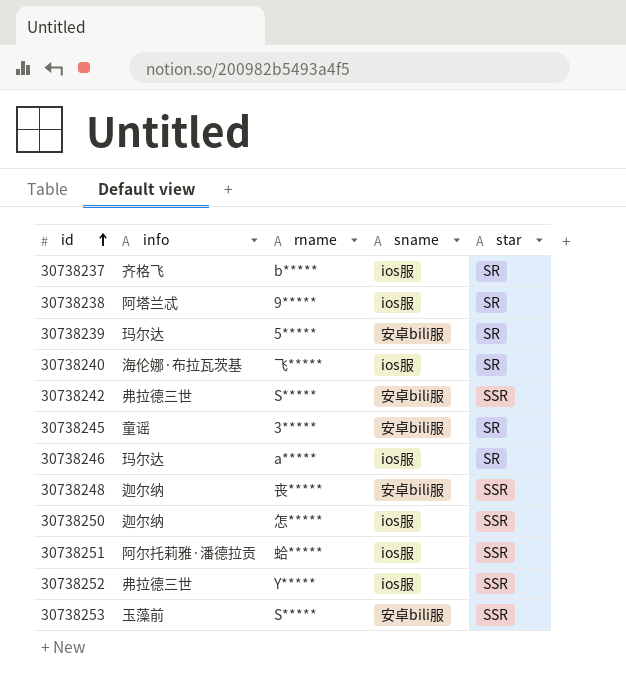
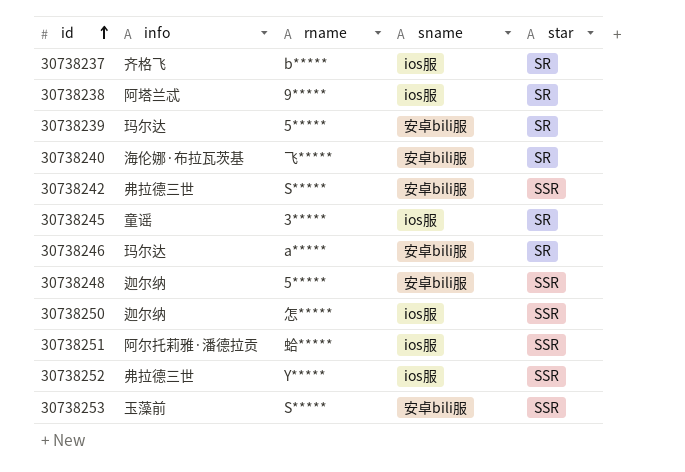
30738240 | sname: ios服 -> 安卓bili服
30738245 | sname: 安卓bili服 -> ios服
30738246 | sname: ios服 -> 安卓bili服
30738248 | rname: 丧***** -> 5*****

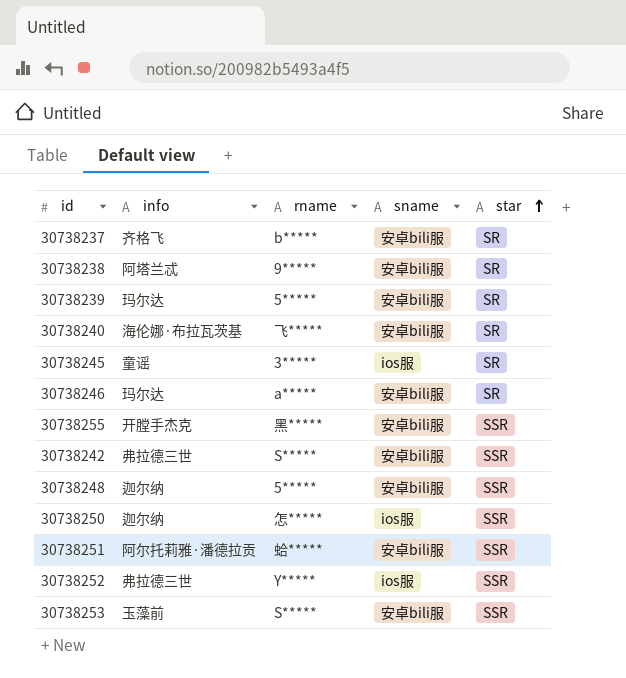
row order: id ascending -> star ascending
30738237 | sname: ios服 -> 安卓bili服
30738238 | sname: ios服 -> 安卓bili服
row 30738255: none -> 开膛手杰克 | 黑***** | 安卓bili服 | SSR
30738251 | sname: ios服 -> 安卓bili服

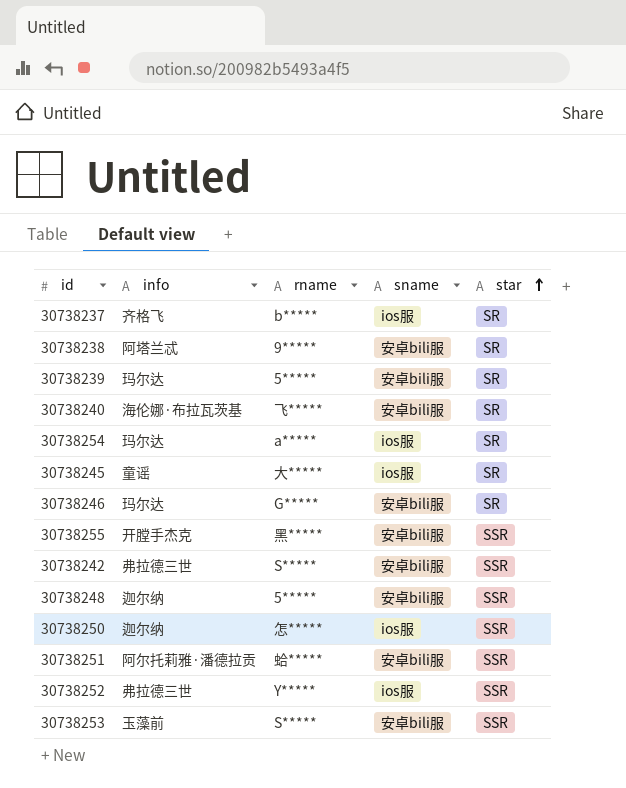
30738237 | sname: 安卓bili服 -> ios服
row 30738254: none -> 玛尔达 | a***** | ios服 | SR
30738245 | rname: 3***** -> 大*****
30738246 | rname: a***** -> G*****

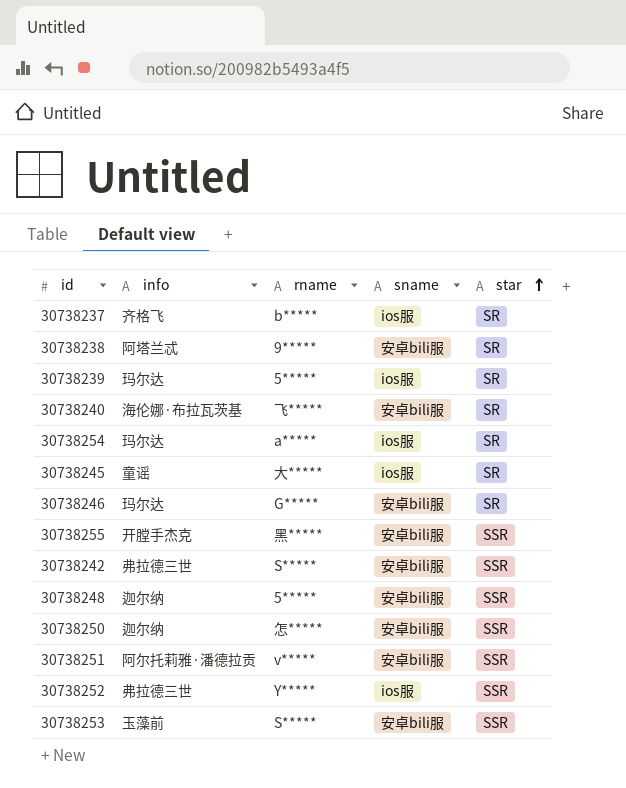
30738239 | sname: 安卓bili服 -> ios服
30738250 | sname: ios服 -> 安卓bili服
30738251 | rname: 蛤***** -> v*****

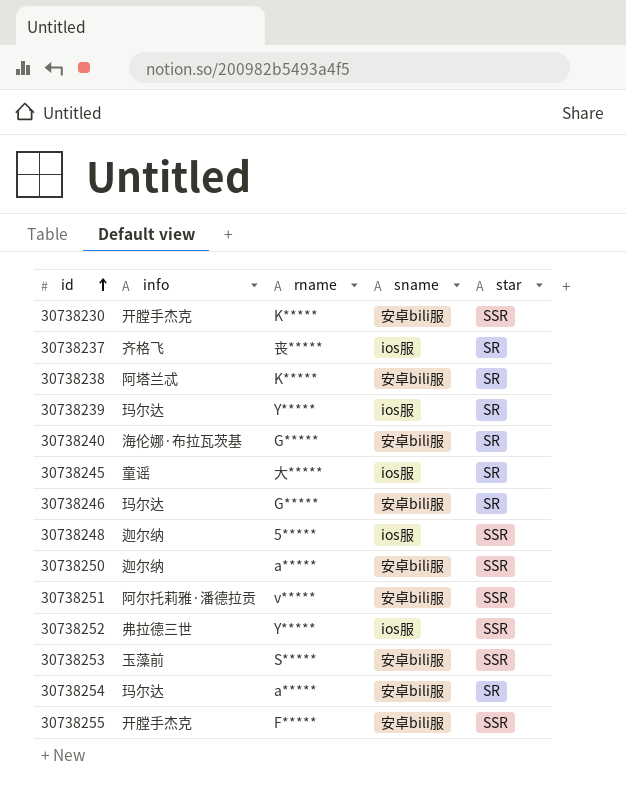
row order: star ascending -> id ascending
row 30738242: 弗拉德三世 | S***** | 安卓bili服 | SSR -> none
row 30738230: none -> 开膛手杰克 | K***** | 安卓bili服 | SSR
30738237 | rname: b***** -> 丧*****
30738238 | rname: 9***** -> K*****
30738239 | rname: 5***** -> Y*****
30738240 | rname: 飞***** -> G*****
30738248 | sname: 安卓bili服 -> ios服
30738250 | rname: 怎***** -> a*****
30738254 | sname: ios服 -> 安卓bili服
30738255 | rname: 黑***** -> F*****

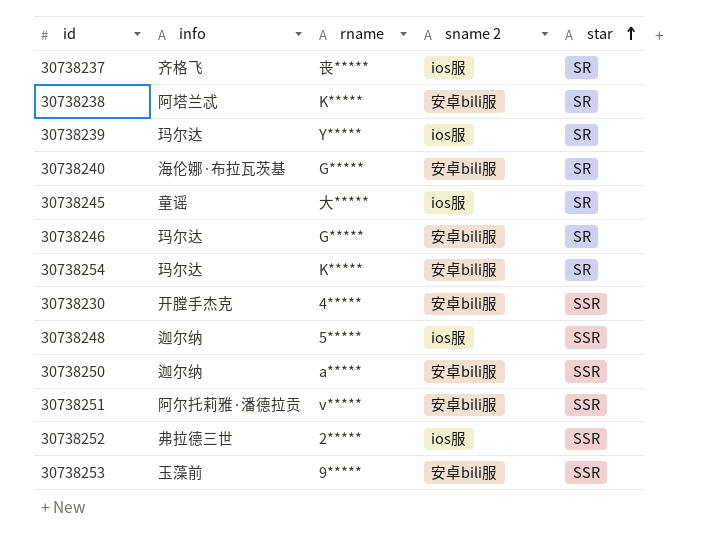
row order: id ascending -> star ascending
column name: sname -> sname 2
row 30738255: 开膛手杰克 | F***** | 安卓bili服 | SSR -> none
30738254 | rname: a***** -> K*****
30738230 | rname: K***** -> 4*****
30738252 | rname: Y***** -> 2*****
30738253 | rname: S***** -> 9*****

